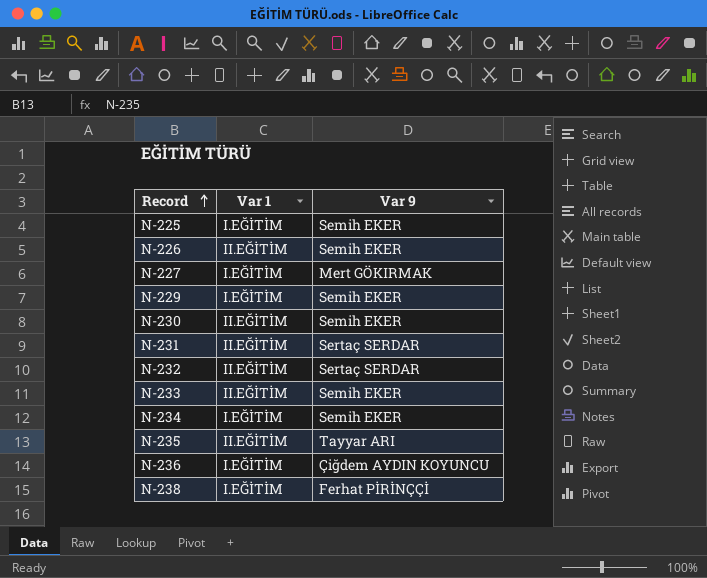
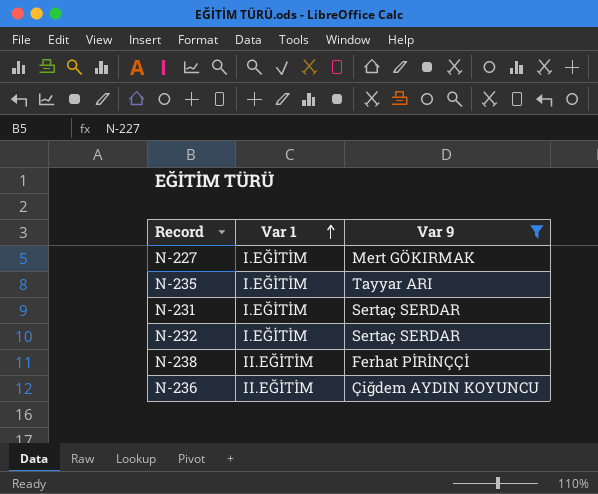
filter: none -> Var 9 != Semih EKER
row order: Record ascending -> Var 1 ascending
N-235 | Var 1: II.EĞİTİM -> I.EĞİTİM
N-231 | Var 1: II.EĞİTİM -> I.EĞİTİM
N-232 | Var 1: II.EĞİTİM -> I.EĞİTİM
N-238 | Var 1: I.EĞİTİM -> II.EĞİTİM
N-236 | Var 1: I.EĞİTİM -> II.EĞİTİM

